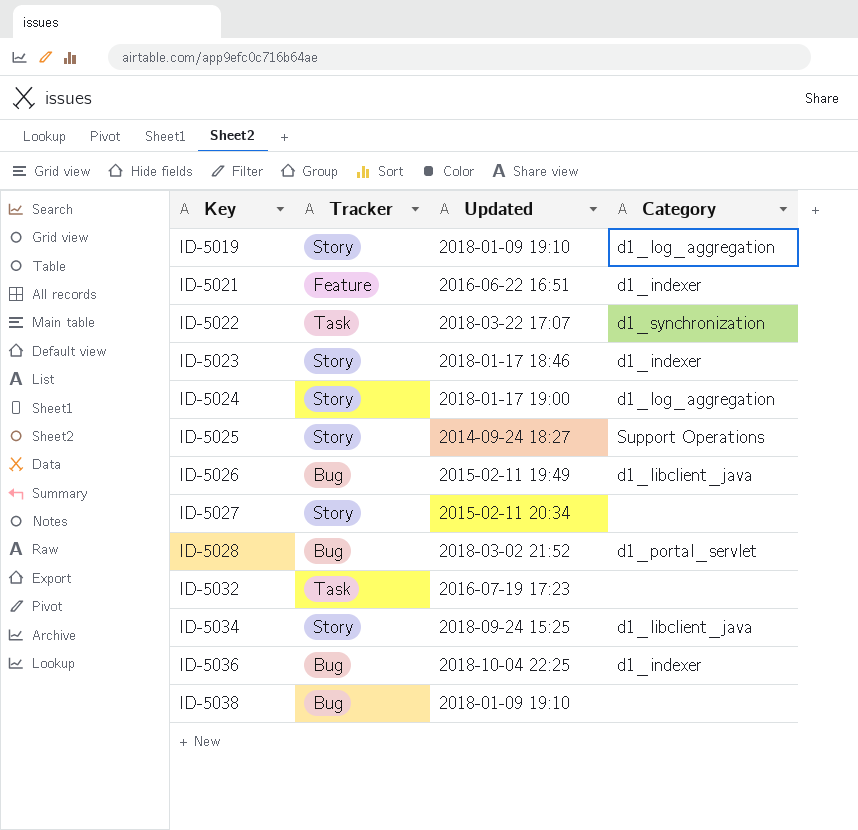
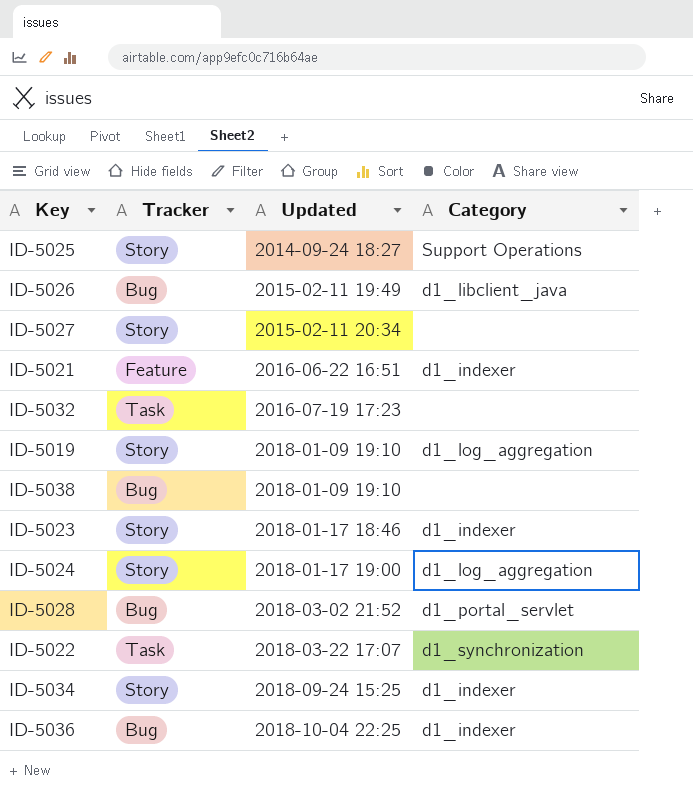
row order: Key ascending -> Updated ascending
ID-5034 | Category: d1_libclient_java -> d1_indexer

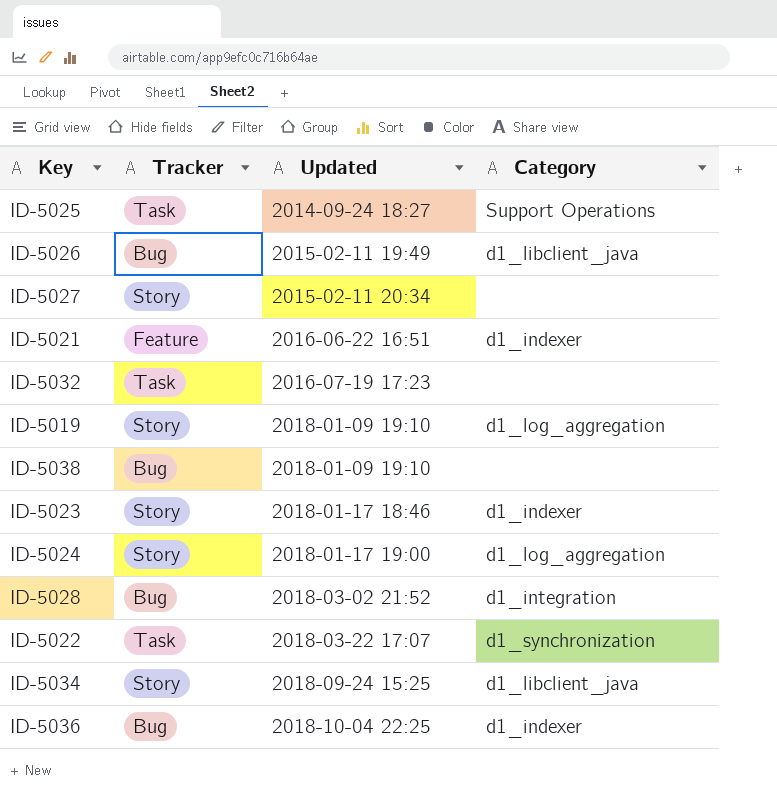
ID-5025 | Tracker: Story -> Task
ID-5028 | Category: d1_portal_servlet -> d1_integration
ID-5034 | Category: d1_indexer -> d1_libclient_java

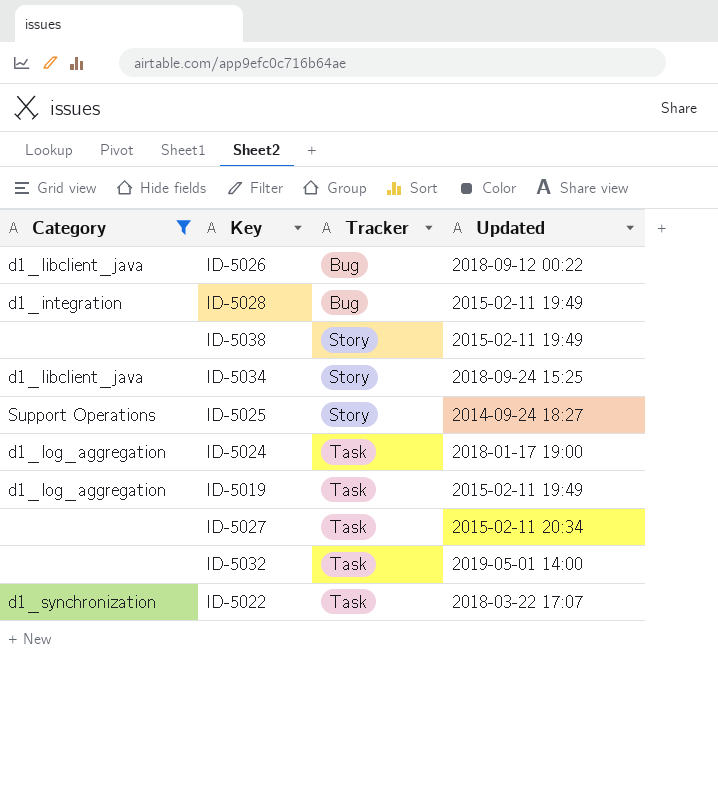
filter: none -> Category != d1_indexer
row order: Updated ascending -> Tracker ascending
column Category | position: 4 -> 1
ID-5026 | Updated: 2015-02-11 19:49 -> 2018-09-12 00:22
ID-5028 | Updated: 2018-03-02 21:52 -> 2015-02-11 19:49
ID-5038 | Tracker: Bug -> Story
ID-5038 | Updated: 2018-01-09 19:10 -> 2015-02-11 19:49
ID-5025 | Tracker: Task -> Story
ID-5024 | Tracker: Story -> Task
ID-5019 | Tracker: Story -> Task
ID-5019 | Updated: 2018-01-09 19:10 -> 2015-02-11 19:49
ID-5027 | Tracker: Story -> Task
ID-5032 | Updated: 2016-07-19 17:23 -> 2019-05-01 14:00

